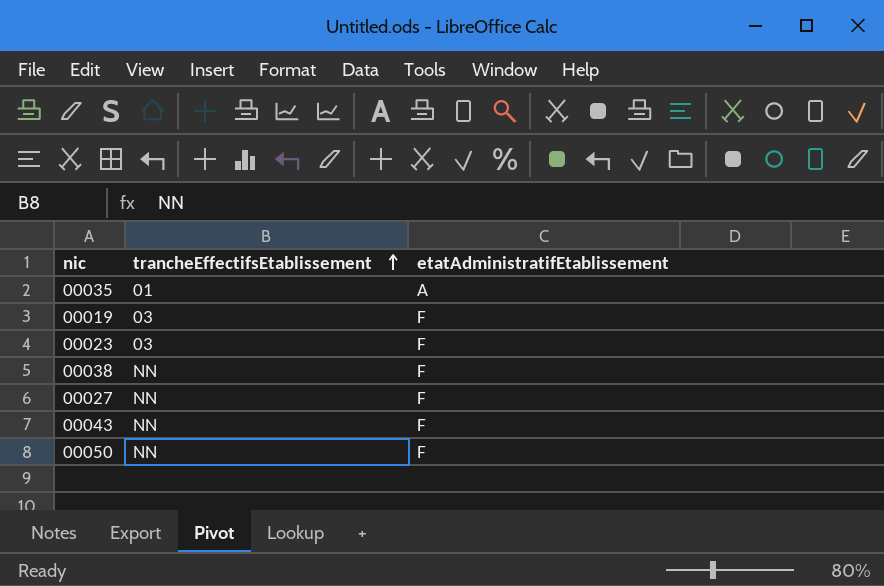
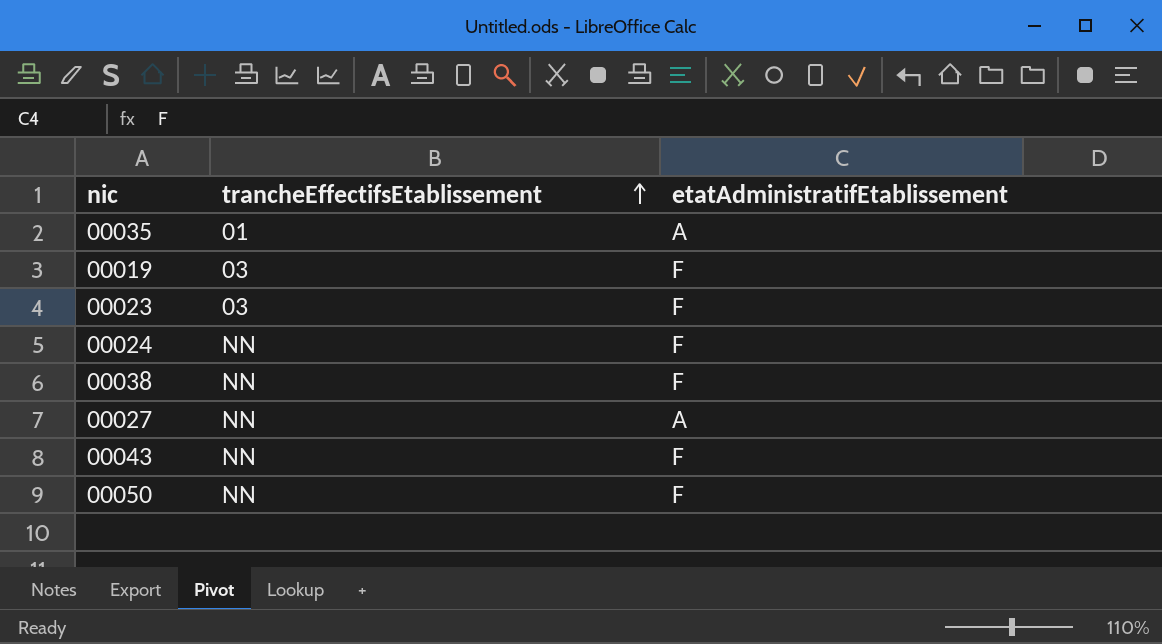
row 00024: none -> NN | F
00027 | etatAdministratifEtablissement: F -> A

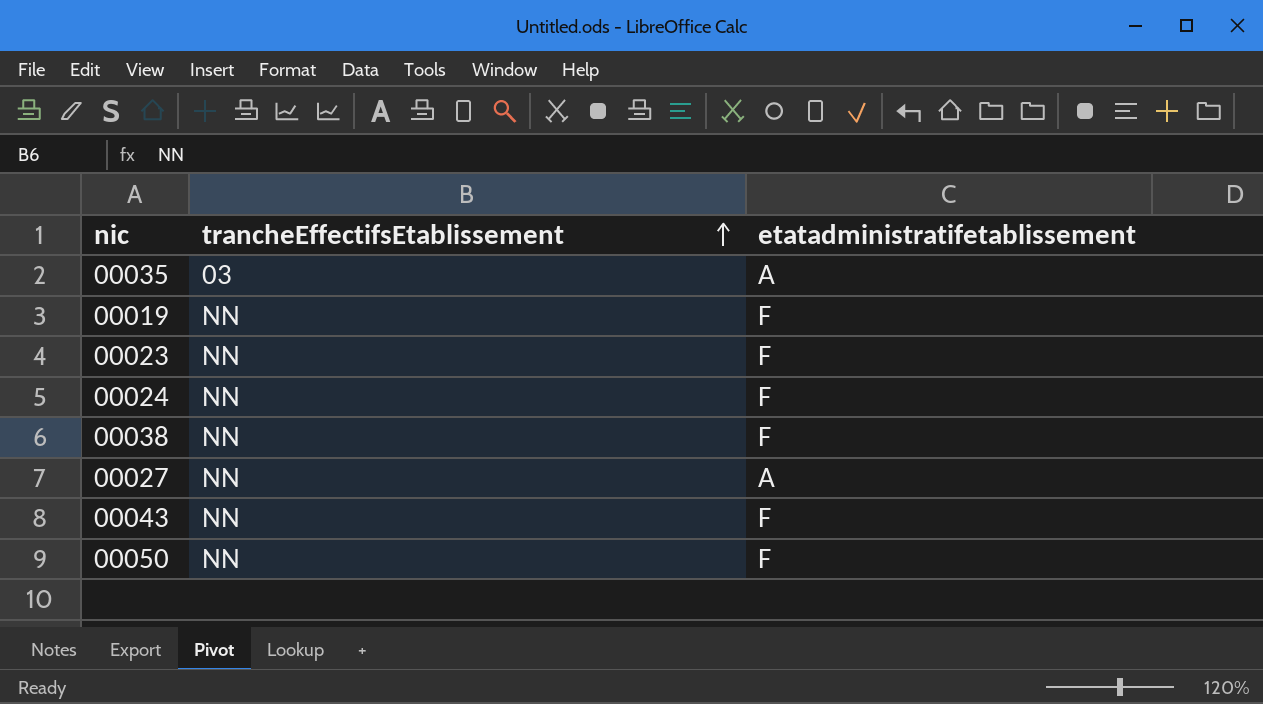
column name: etatAdministratifEtablissement -> etatadministratifetablissement
00035 | trancheEffectifsEtablissement: 01 -> 03
00019 | trancheEffectifsEtablissement: 03 -> NN
00023 | trancheEffectifsEtablissement: 03 -> NN

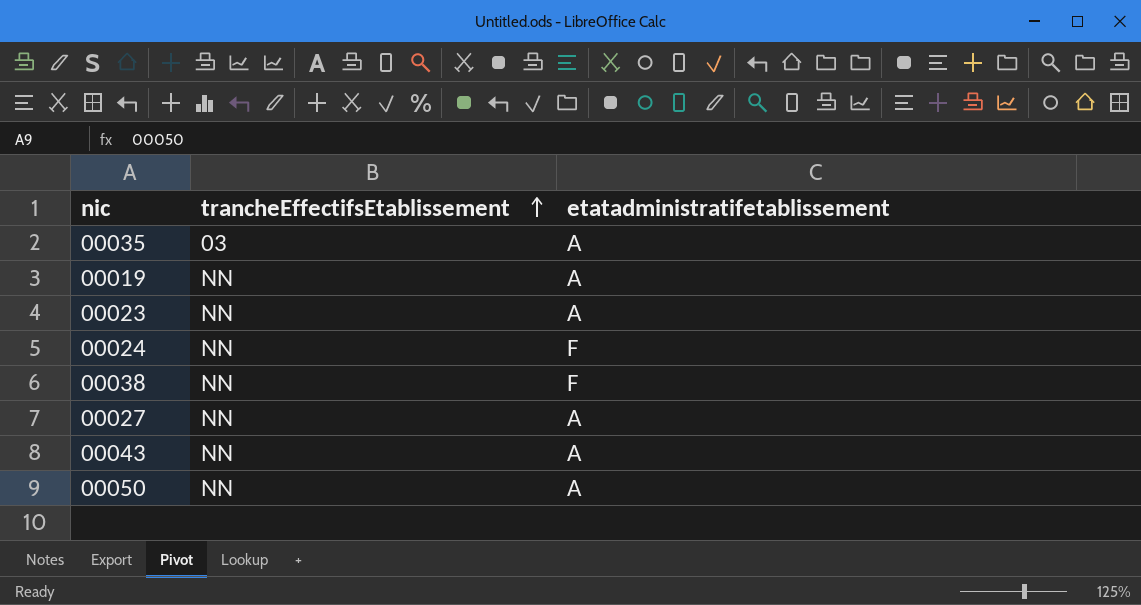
00019 | etatadministratifetablissement: F -> A
00023 | etatadministratifetablissement: F -> A
00043 | etatadministratifetablissement: F -> A
00050 | etatadministratifetablissement: F -> A

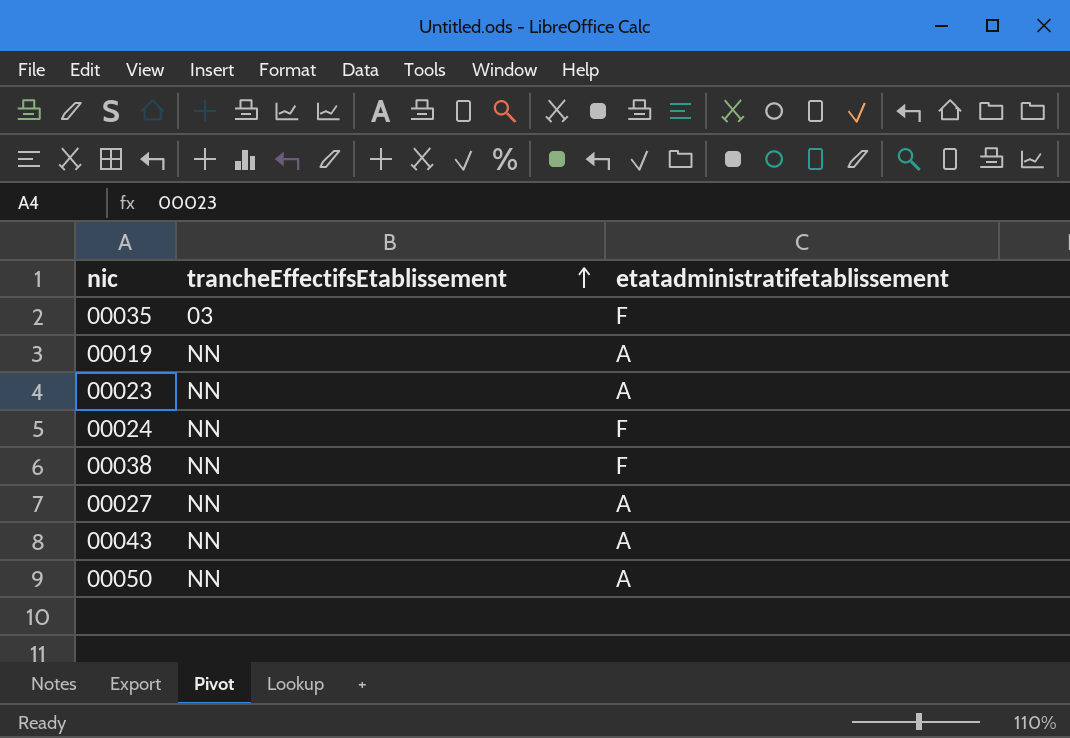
00035 | etatadministratifetablissement: A -> F

